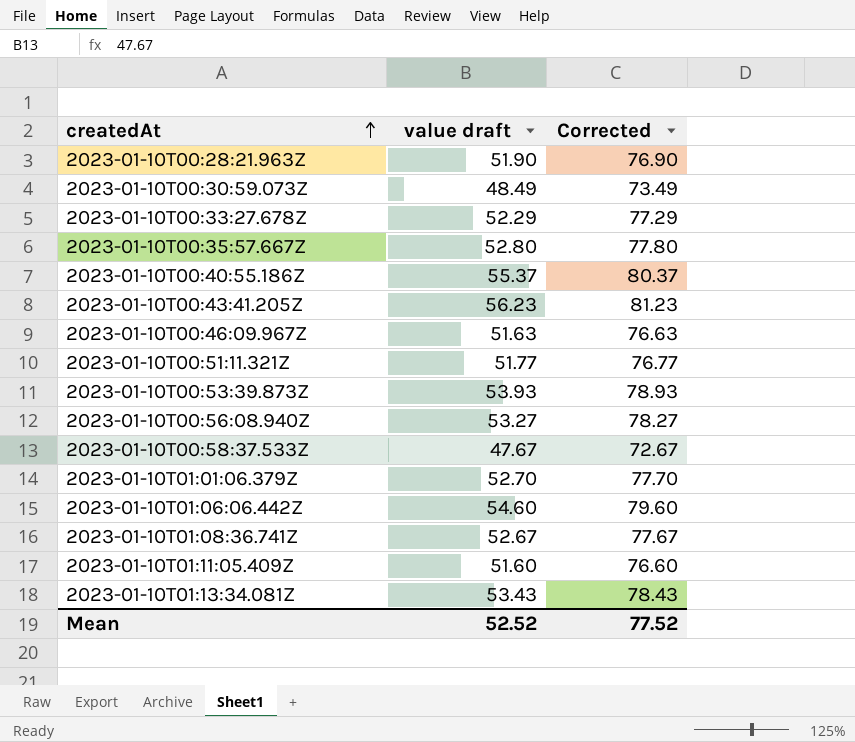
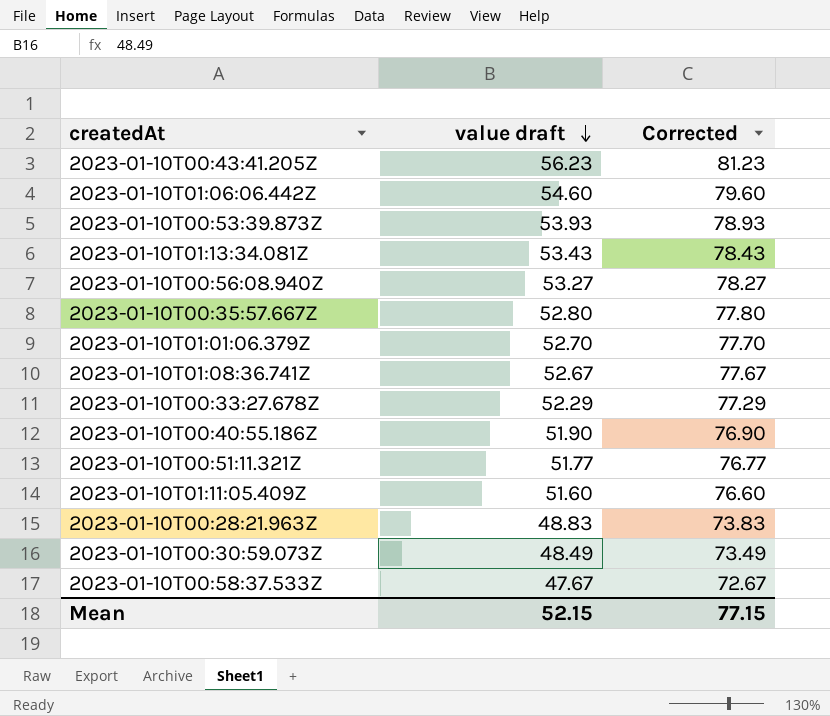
row order: createdAt ascending -> value draft descending
row 2023-01-10T00:46:09.967Z: 51.63 | 76.63 -> none
2023-01-10T00:40:55.186Z | value draft: 55.37 -> 51.90
2023-01-10T00:40:55.186Z | Corrected: 80.37 -> 76.90
2023-01-10T00:28:21.963Z | value draft: 51.90 -> 48.83
2023-01-10T00:28:21.963Z | Corrected: 76.90 -> 73.83
Mean | value draft: 52.52 -> 52.15
Mean | Corrected: 77.52 -> 77.15

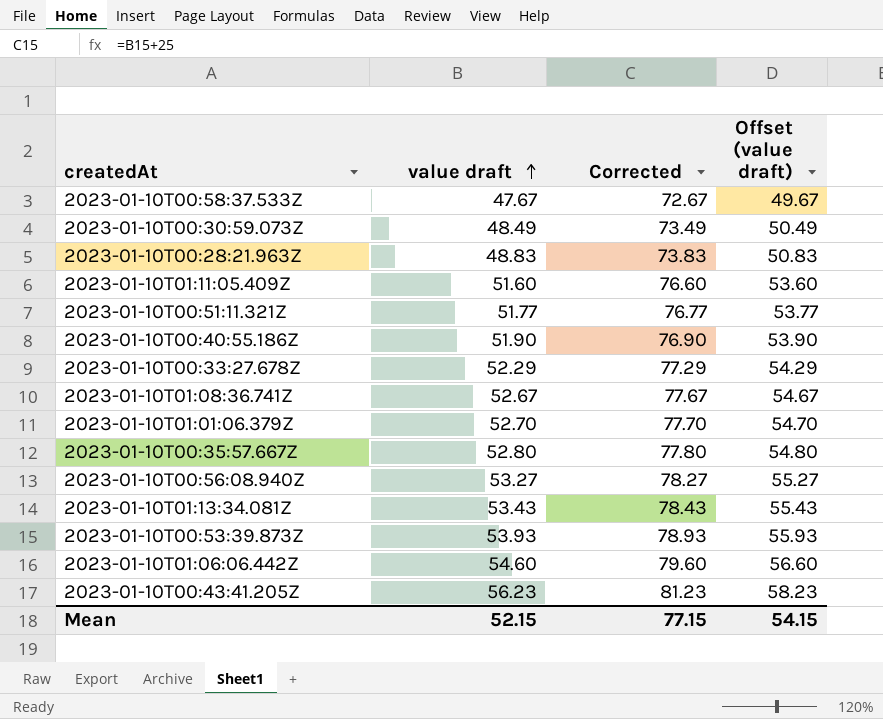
row order: value draft descending -> value draft ascending
column Offset (value draft) | formula: none -> [value draft] + 2

